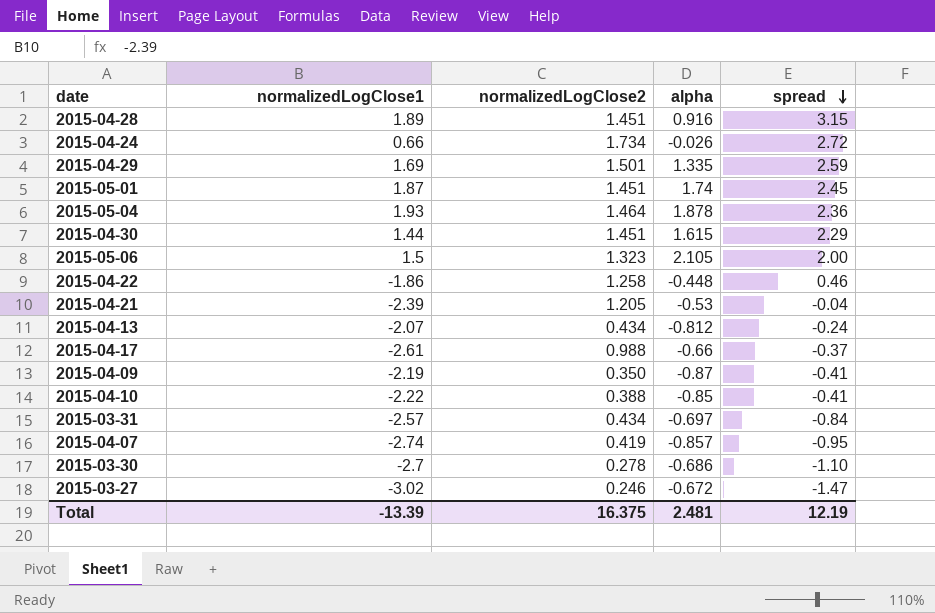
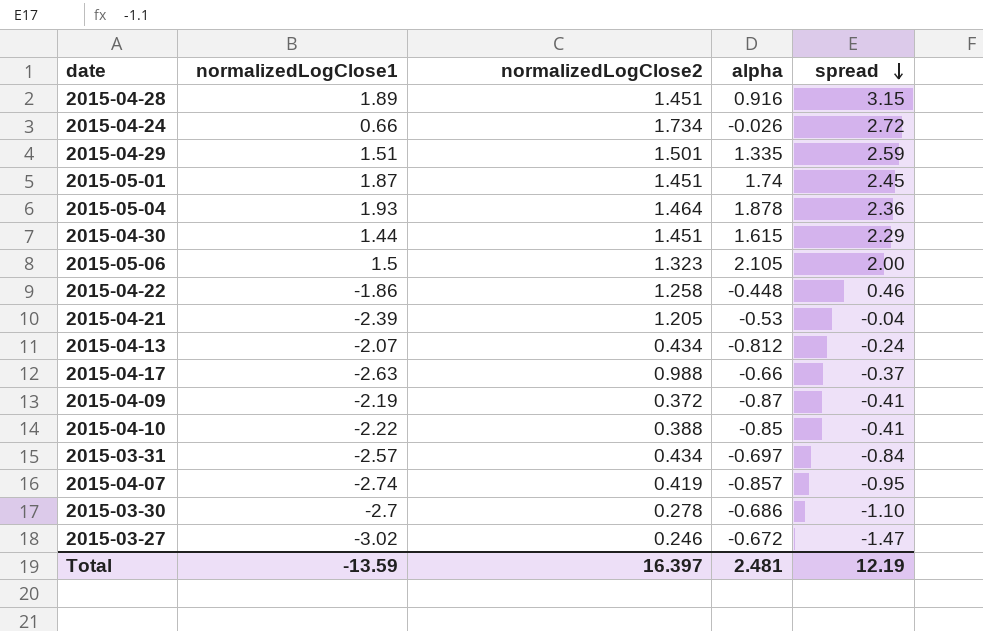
2015-04-29 | normalizedLogClose1: 1.69 -> 1.51
2015-04-17 | normalizedLogClose1: -2.61 -> -2.63
2015-04-09 | normalizedLogClose2: 0.350 -> 0.372
Total | normalizedLogClose1: -13.39 -> -13.59
Total | normalizedLogClose2: 16.375 -> 16.397

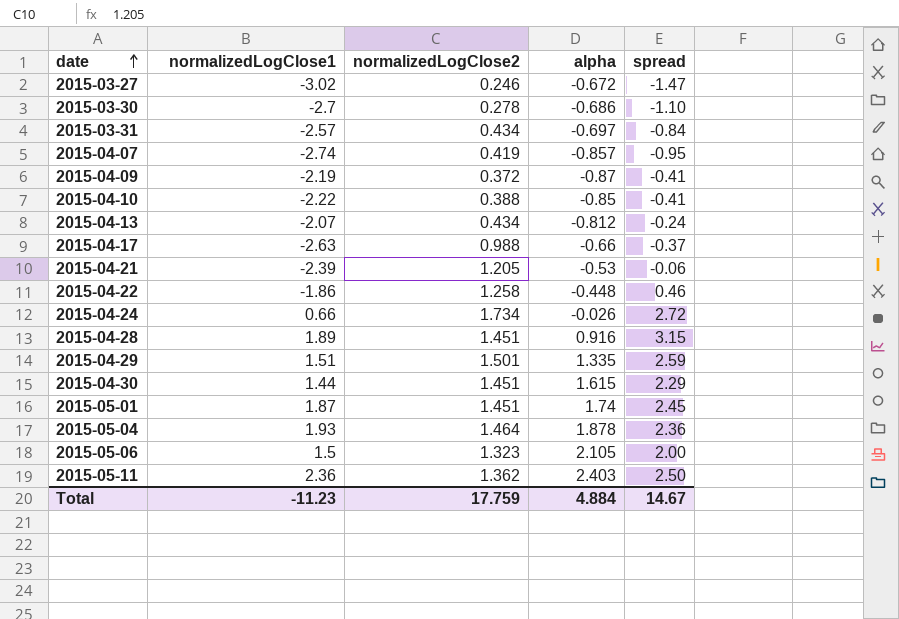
row order: spread descending -> date ascending
2015-04-21 | spread: -0.04 -> -0.06
row 2015-05-11: none -> 2.36 | 1.362 | 2.403 | 2.50
Total | normalizedLogClose1: -13.59 -> -11.23
Total | normalizedLogClose2: 16.397 -> 17.759
Total | alpha: 2.481 -> 4.884
Total | spread: 12.19 -> 14.67

